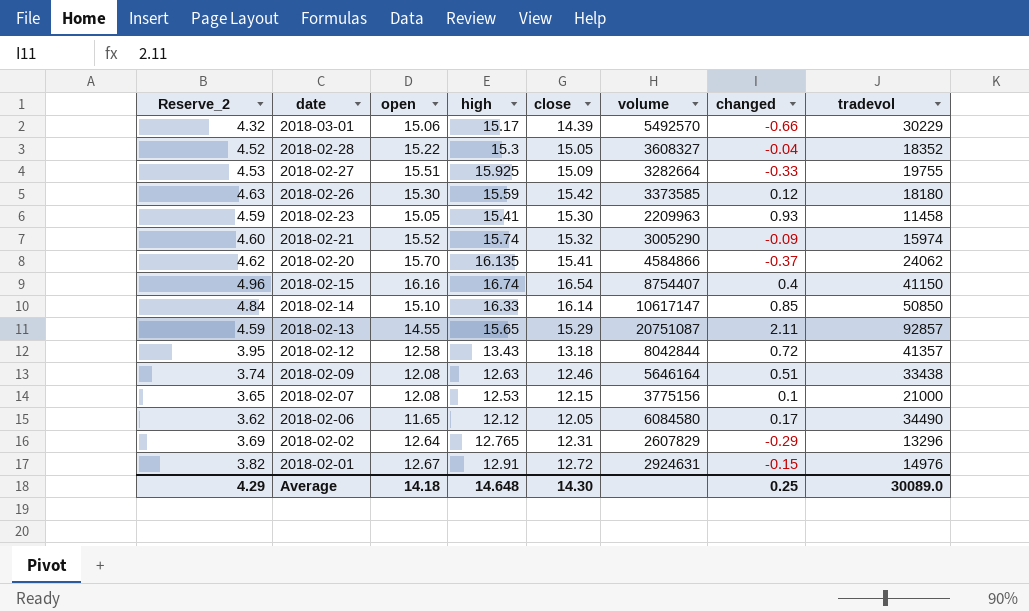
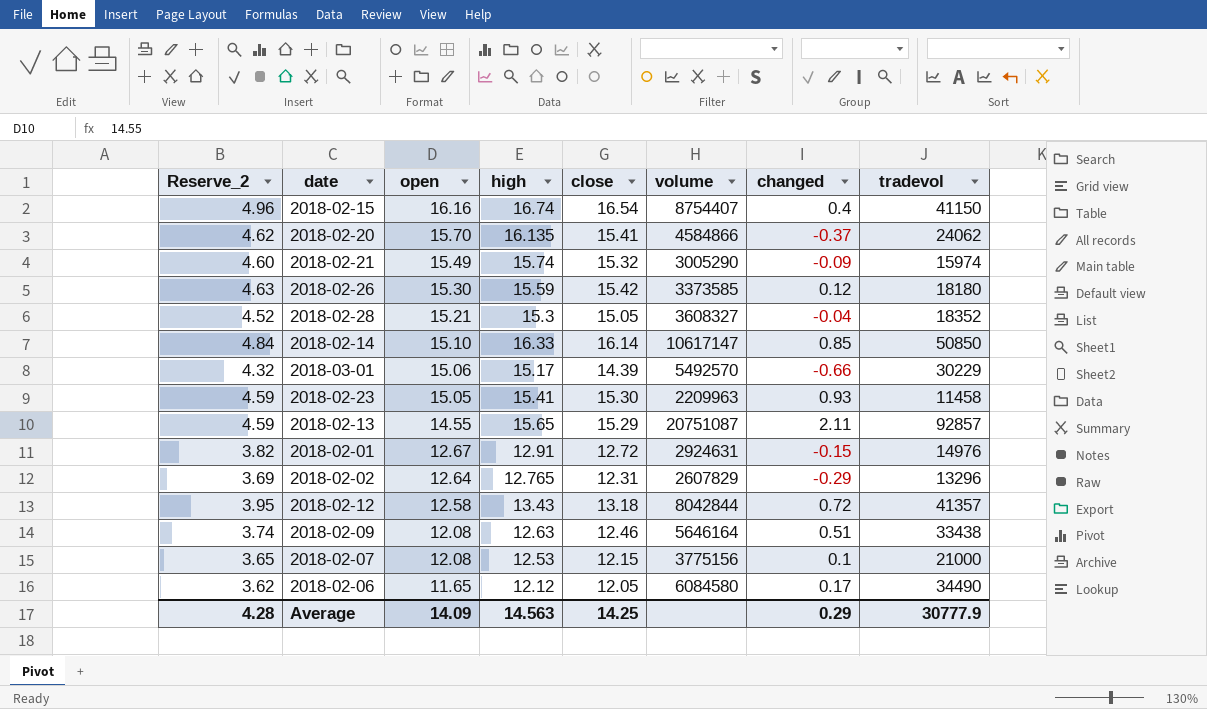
row order: date descending -> open descending
row 2018-02-27: 4.53 | 15.51 | 15.925 | 15.09 | 3282664 | -0.33 | 19755 -> none
2018-02-21 | open: 15.52 -> 15.49
2018-02-28 | open: 15.22 -> 15.21
Average | Reserve_2: 4.29 -> 4.28
Average | open: 14.18 -> 14.09
Average | high: 14.648 -> 14.563
Average | close: 14.30 -> 14.25
Average | changed: 0.25 -> 0.29
Average | tradevol: 30089.0 -> 30777.9

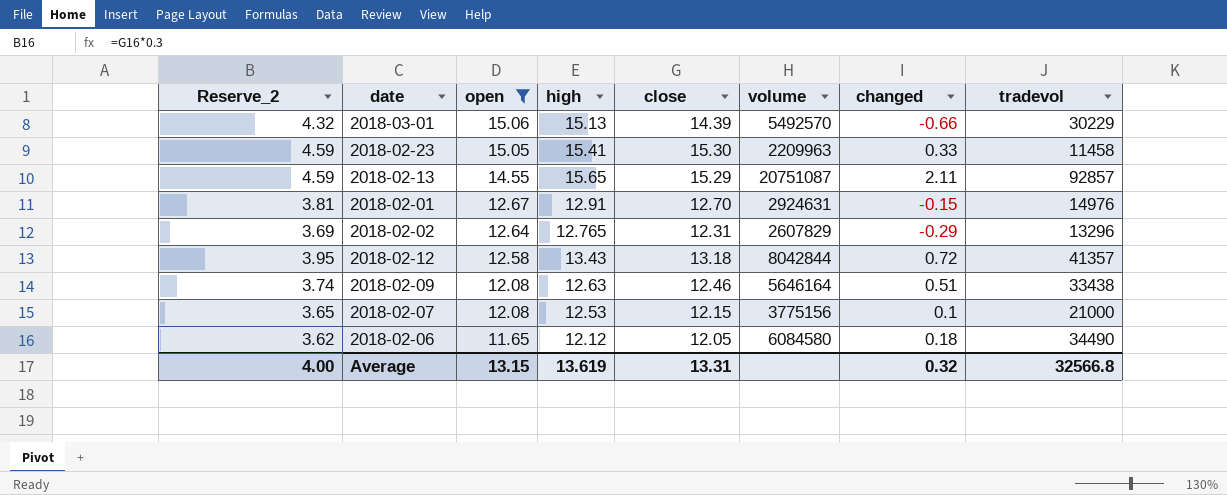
filter: none -> open <= 15.06
2018-03-01 | high: 15.17 -> 15.13
2018-02-23 | changed: 0.93 -> 0.33
2018-02-01 | Reserve_2: 3.82 -> 3.81
2018-02-01 | close: 12.72 -> 12.70
2018-02-06 | changed: 0.17 -> 0.18
Average | Reserve_2: 4.28 -> 4.00
Average | open: 14.09 -> 13.15
Average | high: 14.563 -> 13.619
Average | close: 14.25 -> 13.31
Average | changed: 0.29 -> 0.32
Average | tradevol: 30777.9 -> 32566.8

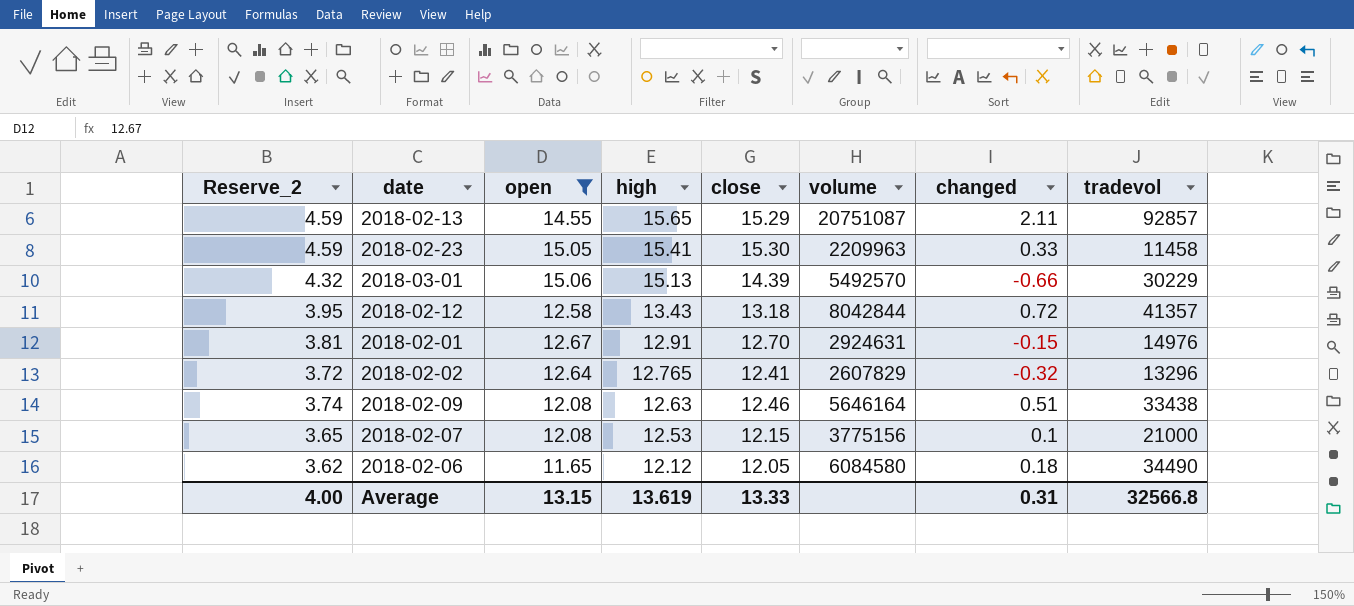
row order: open descending -> high descending
2018-02-02 | Reserve_2: 3.69 -> 3.72
2018-02-02 | close: 12.31 -> 12.41
2018-02-02 | changed: -0.29 -> -0.32
Average | close: 13.31 -> 13.33
Average | changed: 0.32 -> 0.31

